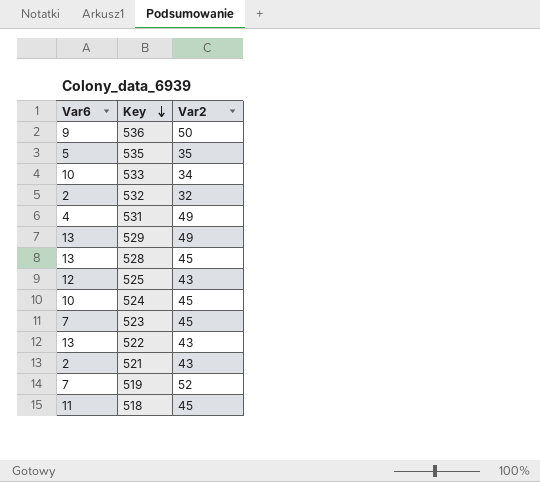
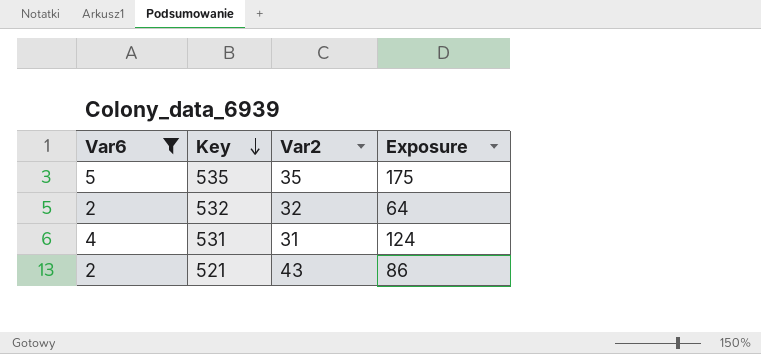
filter: none -> Var6 <= 5
column Exposure | formula: none -> [Var6] * [Var2]
531 | Var2: 49 -> 31

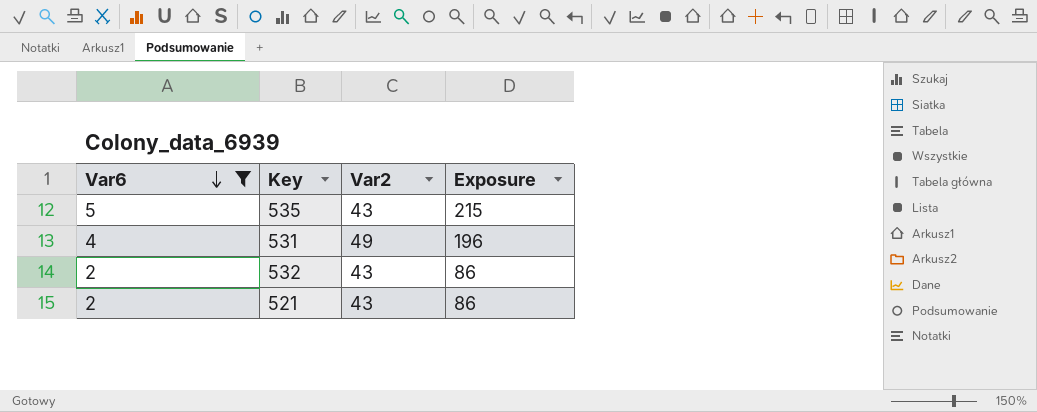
row order: Key descending -> Var6 descending
535 | Var2: 35 -> 43
535 | Exposure: 175 -> 215
531 | Var2: 31 -> 49
531 | Exposure: 124 -> 196
532 | Var2: 32 -> 43
532 | Exposure: 64 -> 86

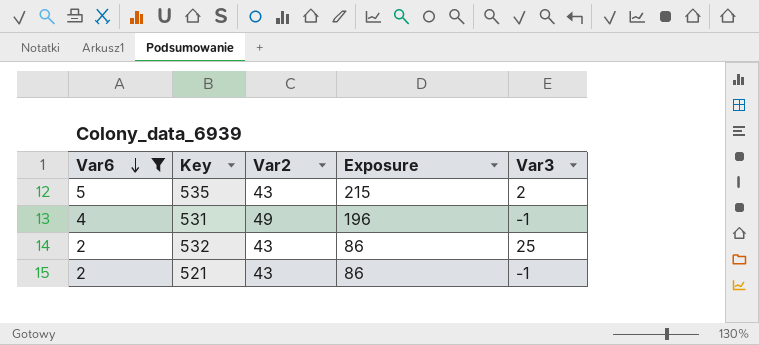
column Var3 | position: none -> 5

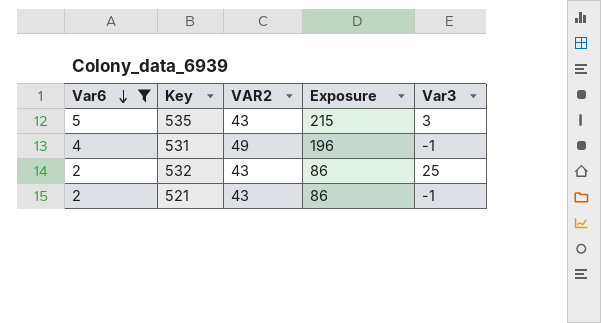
column name: Var2 -> VAR2
535 | Var3: 2 -> 3

